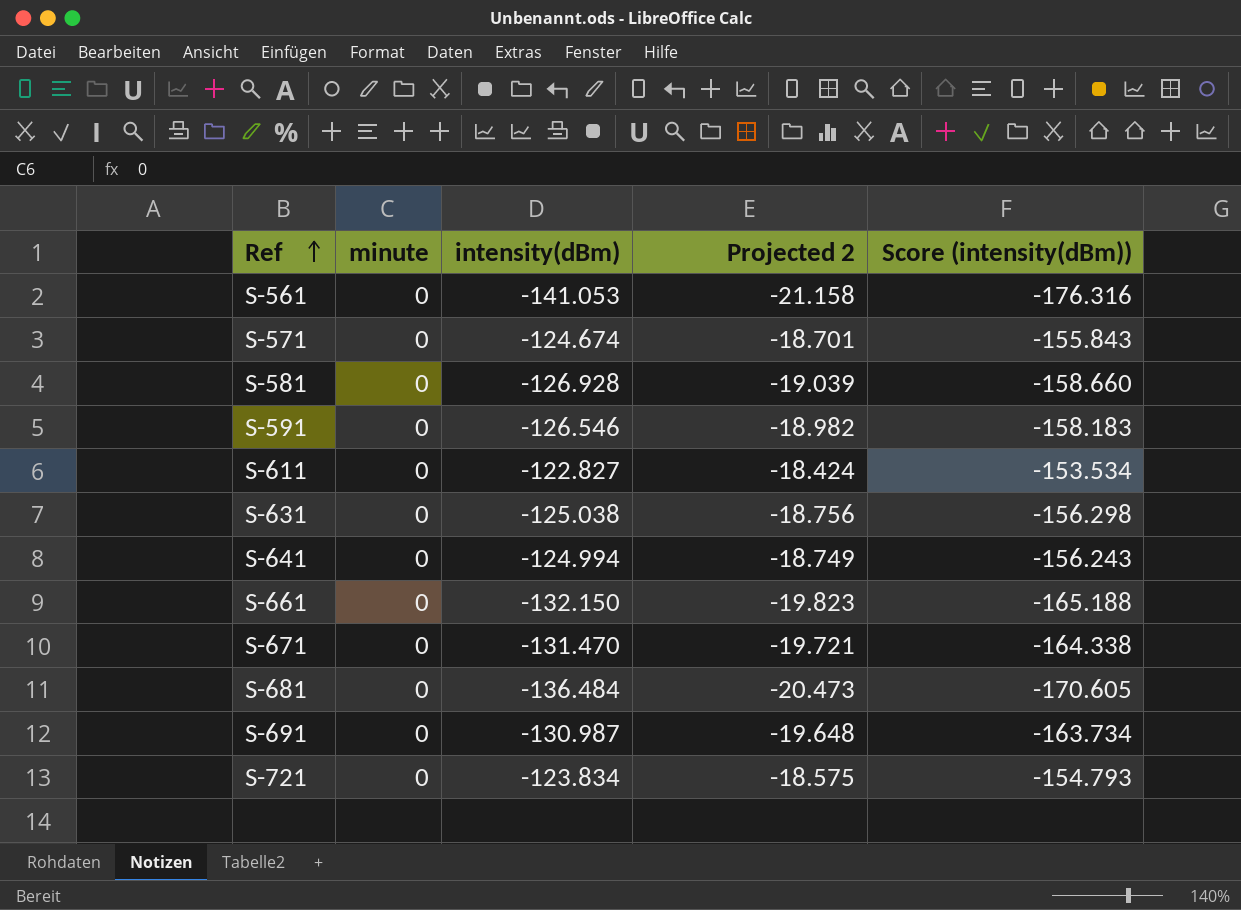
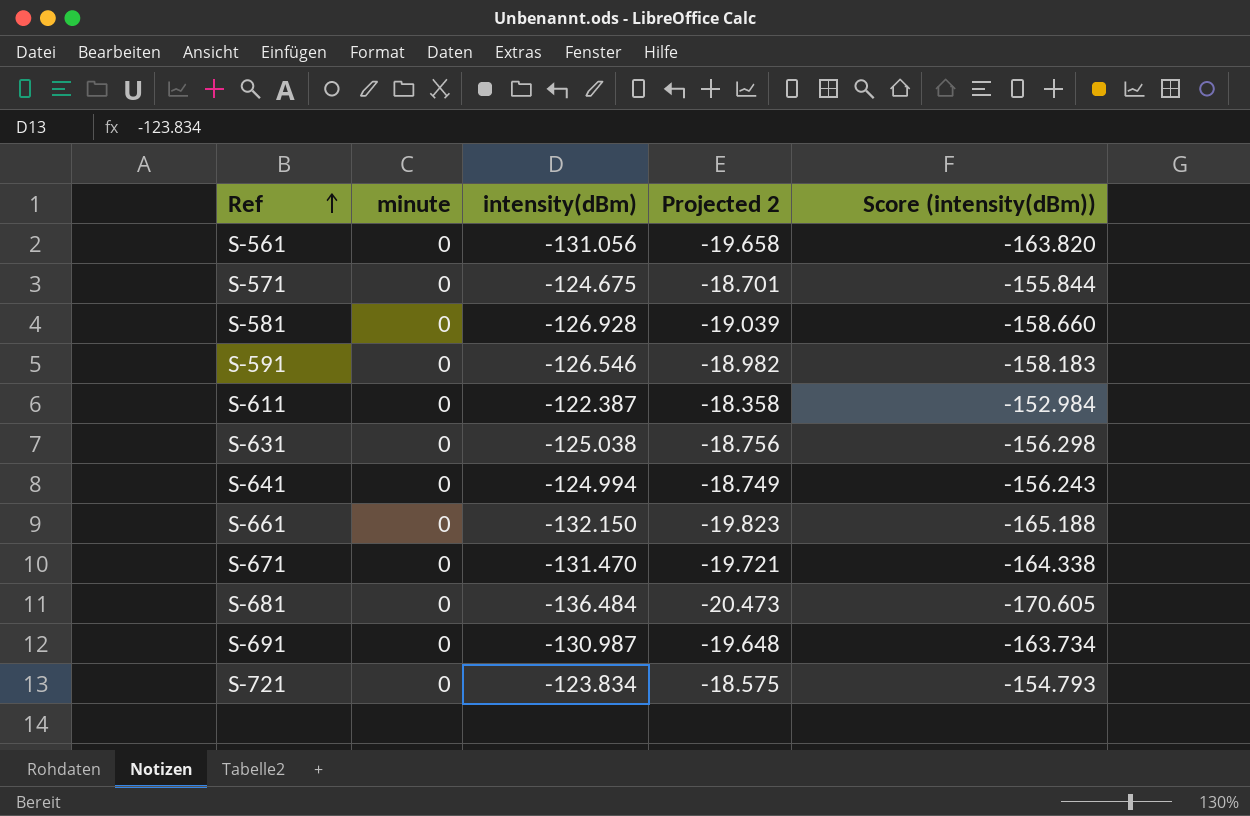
S-561 | intensity(dBm): -141.053 -> -131.056
S-561 | Projected 2: -21.158 -> -19.658
S-561 | Score (intensity(dBm)): -176.316 -> -163.820
S-571 | intensity(dBm): -124.674 -> -124.675
S-571 | Score (intensity(dBm)): -155.843 -> -155.844
S-611 | intensity(dBm): -122.827 -> -122.387
S-611 | Projected 2: -18.424 -> -18.358
S-611 | Score (intensity(dBm)): -153.534 -> -152.984

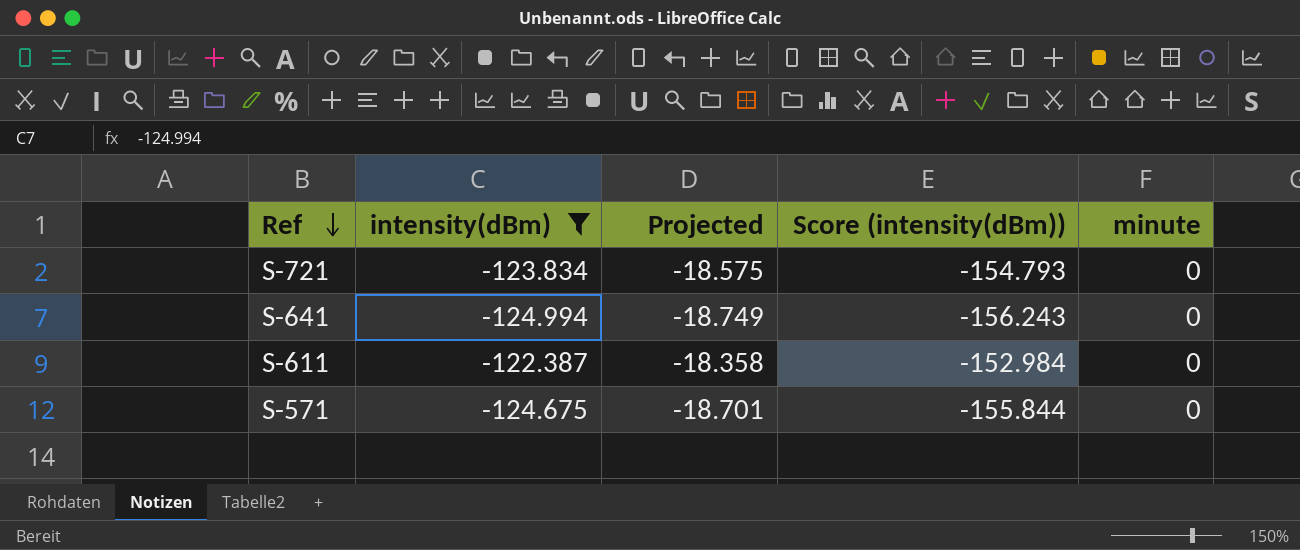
filter: none -> intensity(dBm) >= -124.994
row order: Ref ascending -> Ref descending
column name: Projected 2 -> Projected
column minute | position: 2 -> 5

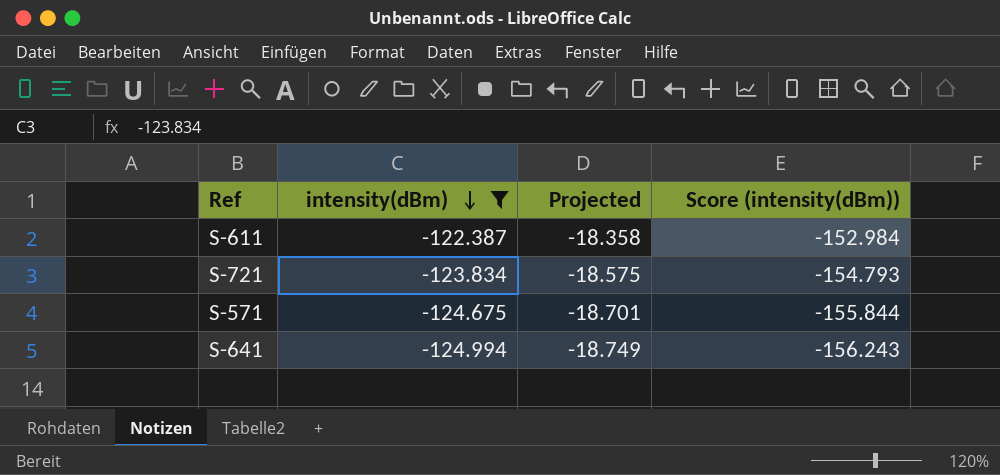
row order: Ref descending -> intensity(dBm) descending
column minute | position: 5 -> none

